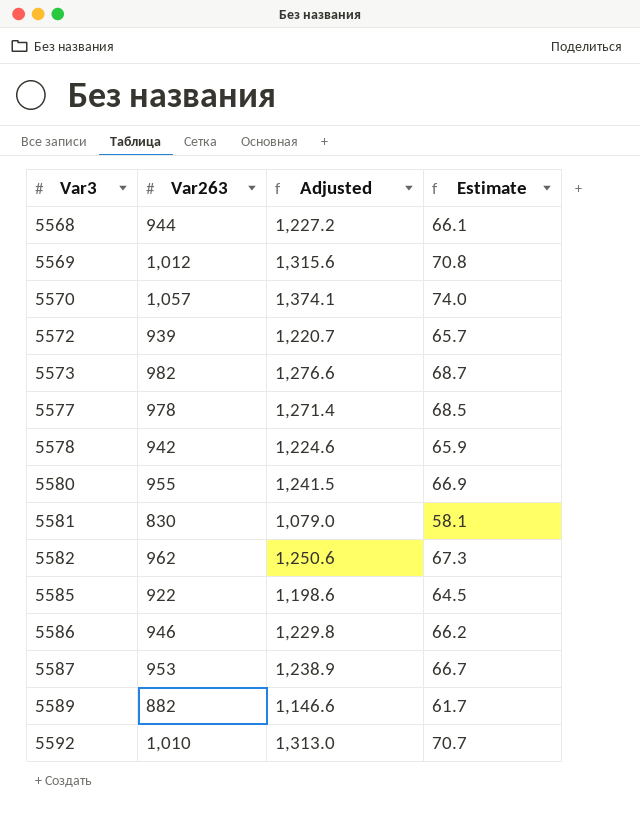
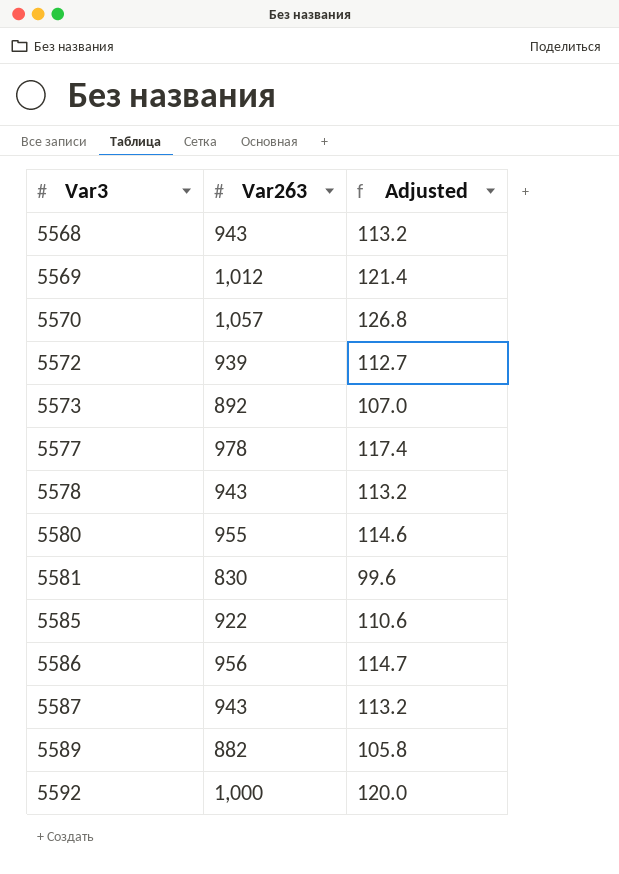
column Estimate | formula: [Var263] * 0.07 -> none
column Adjusted | formula: [Var263] * 1.3 -> [Var263] * 0.12
row 5582: 962 | 1,250.6 | 67.3 -> none
5568 | Var263: 944 -> 943
5573 | Var263: 982 -> 892
5578 | Var263: 942 -> 943
5586 | Var263: 946 -> 956
5587 | Var263: 953 -> 943
5592 | Var263: 1,010 -> 1,000

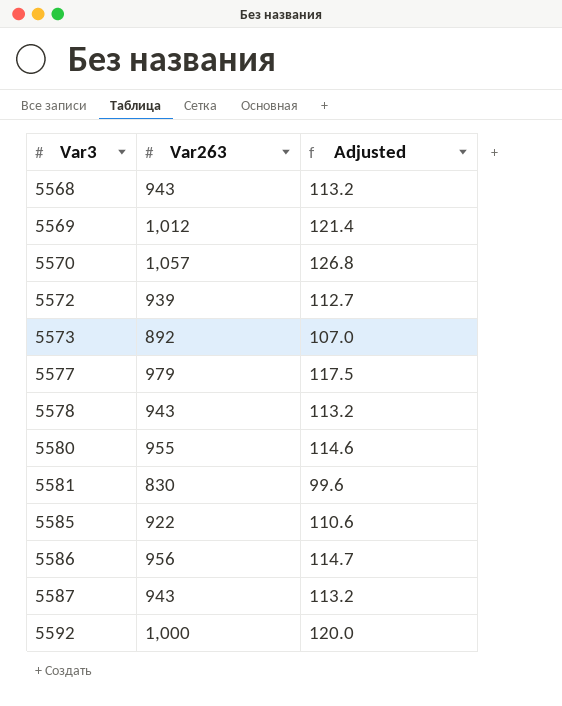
row 5589: 882 | 105.8 -> none
5577 | Var263: 978 -> 979
5577 | Adjusted: 117.4 -> 117.5

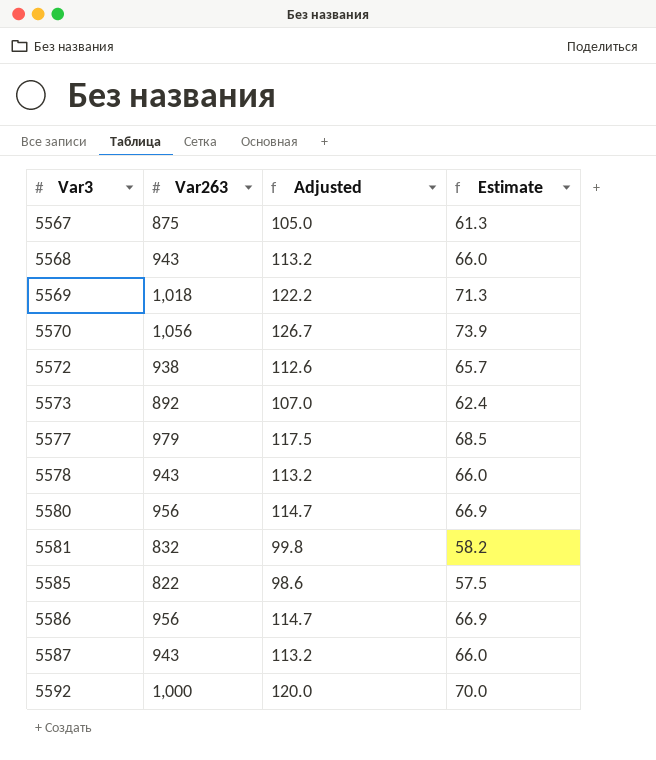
column Estimate | formula: none -> [Var263] * 0.07
row 5567: none -> 875 | 105.0 | 61.3
5569 | Var263: 1,012 -> 1,018
5569 | Adjusted: 121.4 -> 122.2
5570 | Var263: 1,057 -> 1,056
5570 | Adjusted: 126.8 -> 126.7
5572 | Var263: 939 -> 938
5572 | Adjusted: 112.7 -> 112.6
5580 | Var263: 955 -> 956
5580 | Adjusted: 114.6 -> 114.7
5581 | Var263: 830 -> 832
5581 | Adjusted: 99.6 -> 99.8
5585 | Var263: 922 -> 822
5585 | Adjusted: 110.6 -> 98.6

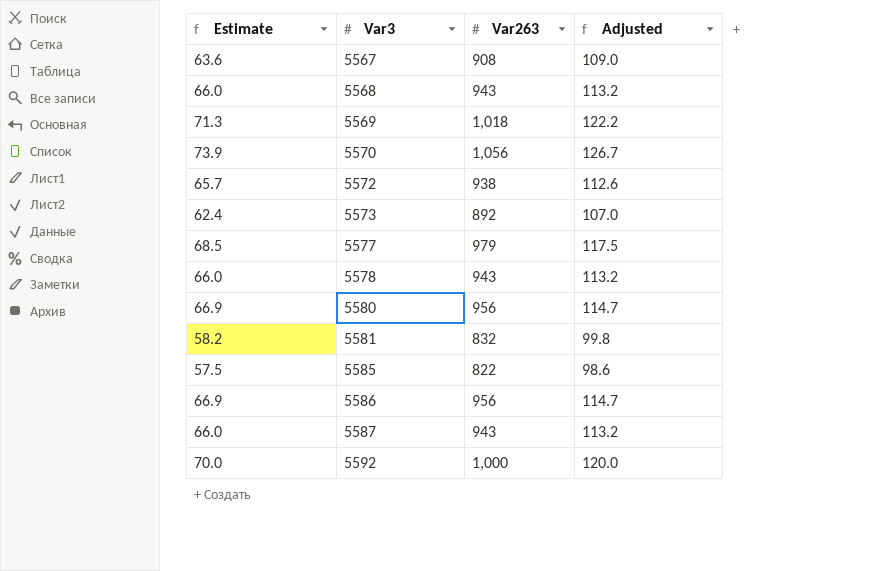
column Estimate | position: 4 -> 1
5567 | Estimate: 61.3 -> 63.6
5567 | Var263: 875 -> 908
5567 | Adjusted: 105.0 -> 109.0

